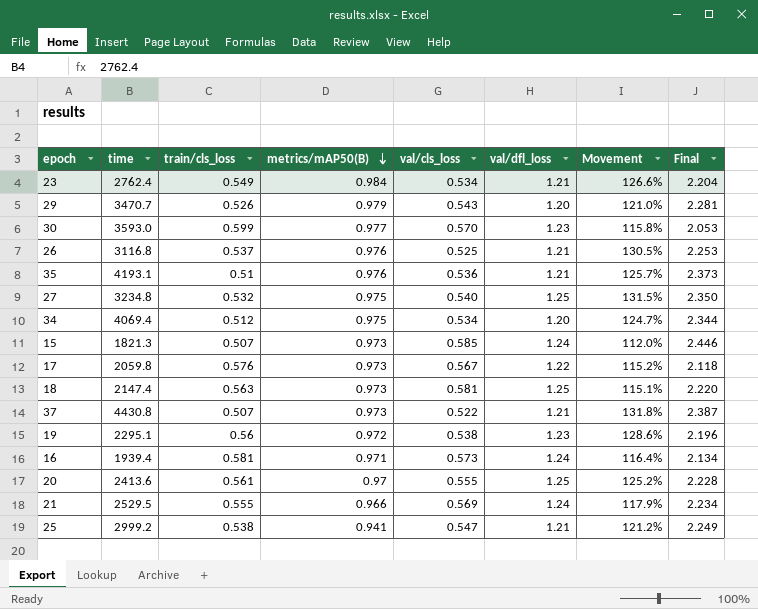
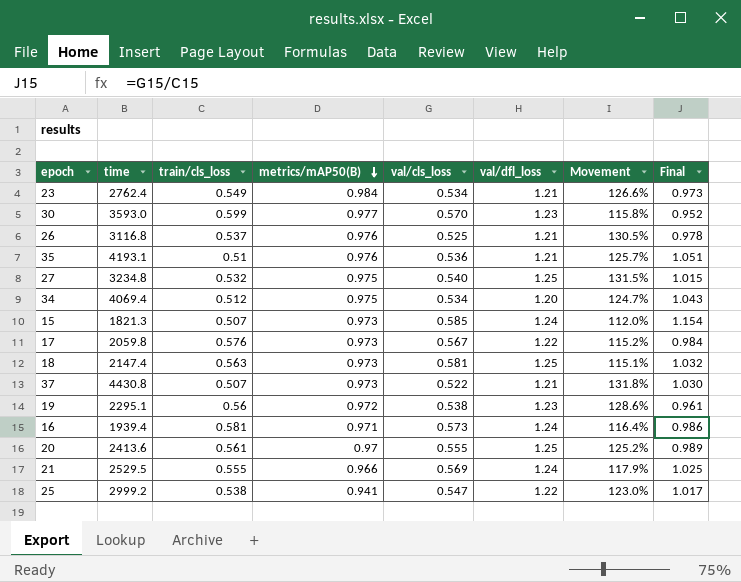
column Final | formula: [val/dfl_loss] / [train/cls_loss] -> [val/cls_loss] / [train/cls_loss]
row 29: 3470.7 | 0.526 | 0.979 | 0.543 | 1.20 | 121.0% | 2.281 -> none
25 | val/dfl_loss: 1.21 -> 1.22
25 | Movement: 121.2% -> 123.0%

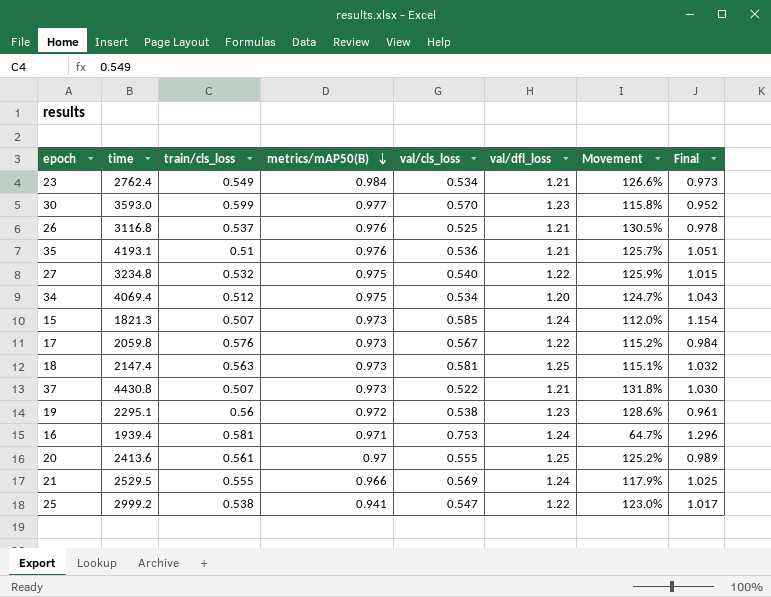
27 | val/dfl_loss: 1.25 -> 1.22
27 | Movement: 131.5% -> 125.9%
16 | val/cls_loss: 0.573 -> 0.753
16 | Movement: 116.4% -> 64.7%
16 | Final: 0.986 -> 1.296

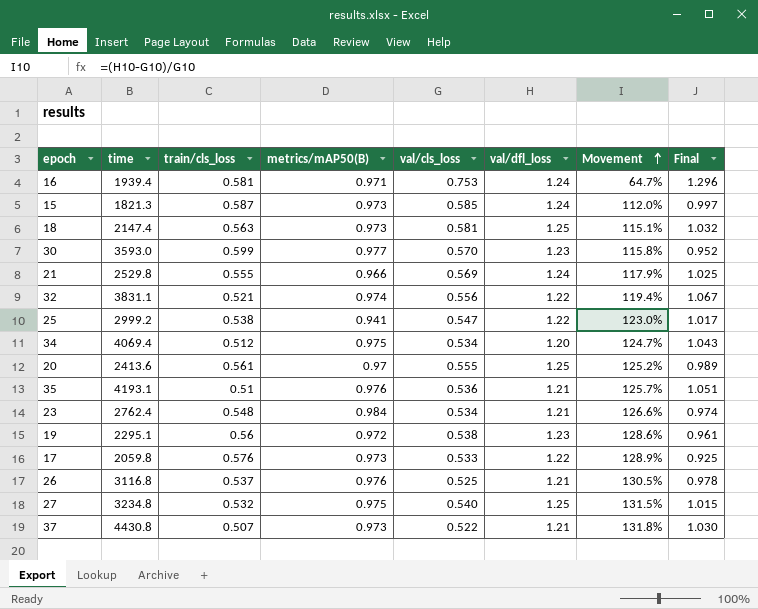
row order: metrics/mAP50(B) descending -> Movement ascending
15 | train/cls_loss: 0.507 -> 0.587
15 | Final: 1.154 -> 0.997
21 | time: 2529.5 -> 2529.8
row 32: none -> 3831.1 | 0.521 | 0.974 | 0.556 | 1.22 | 119.4% | 1.067
23 | train/cls_loss: 0.549 -> 0.548
23 | Final: 0.973 -> 0.974
17 | val/cls_loss: 0.567 -> 0.533
17 | Movement: 115.2% -> 128.9%
17 | Final: 0.984 -> 0.925
27 | val/dfl_loss: 1.22 -> 1.25
27 | Movement: 125.9% -> 131.5%

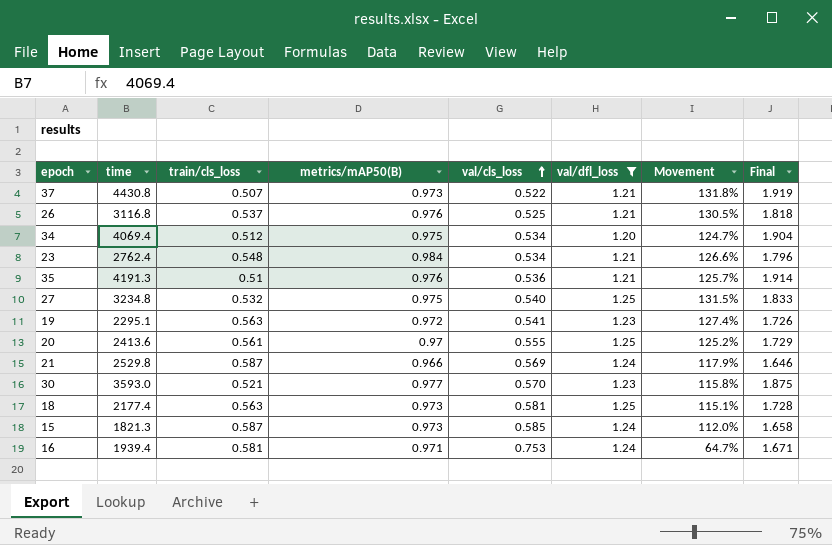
filter: none -> val/dfl_loss != 1.22
row order: Movement ascending -> val/cls_loss ascending
column Final | formula: [val/cls_loss] / [train/cls_loss] -> [metrics/mAP50(B)] / [train/cls_loss]
35 | time: 4193.1 -> 4191.3
19 | train/cls_loss: 0.56 -> 0.563
19 | val/cls_loss: 0.538 -> 0.541
19 | Movement: 128.6% -> 127.4%
21 | train/cls_loss: 0.555 -> 0.587
30 | train/cls_loss: 0.599 -> 0.521
18 | time: 2147.4 -> 2177.4

